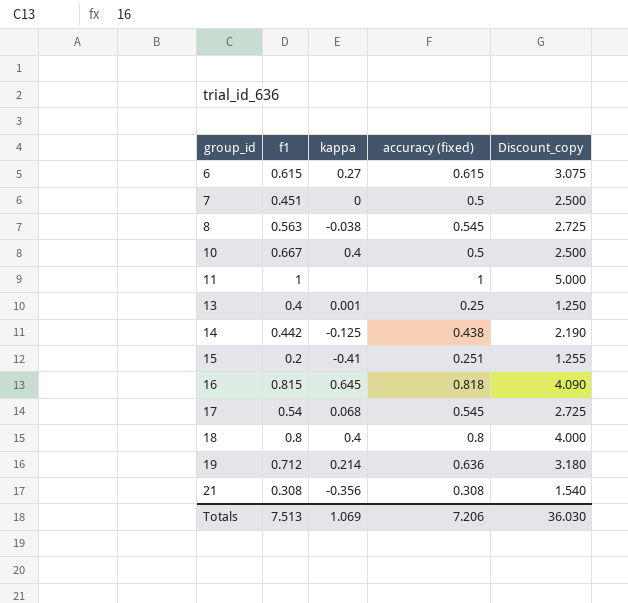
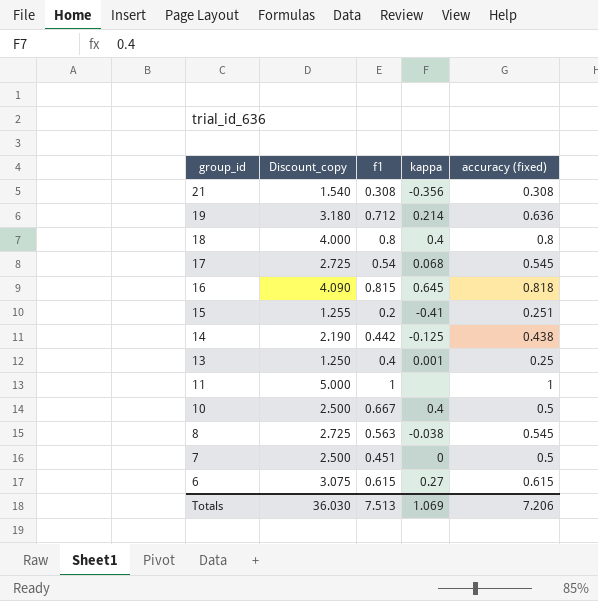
row order: group_id ascending -> group_id descending
column Discount_copy | position: 5 -> 2

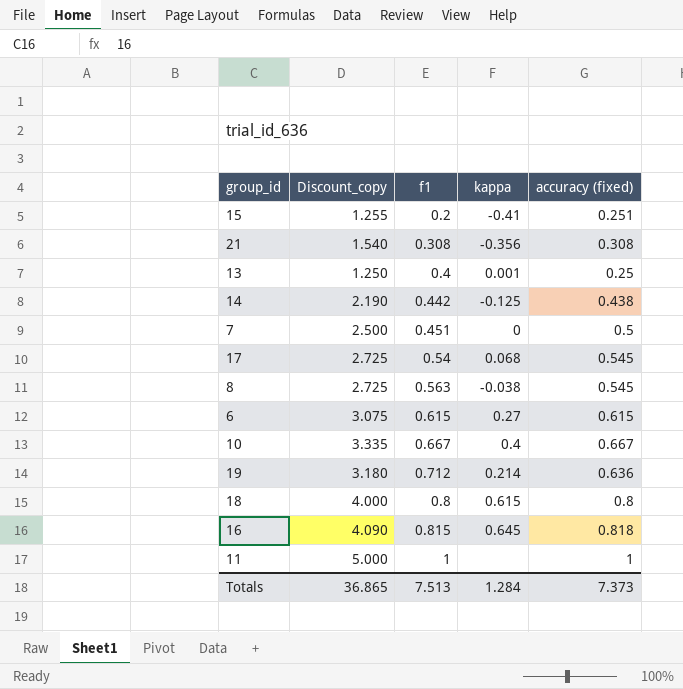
row order: group_id descending -> f1 ascending
10 | Discount_copy: 2.500 -> 3.335
10 | accuracy (fixed): 0.5 -> 0.667
18 | kappa: 0.4 -> 0.615
Totals | Discount_copy: 36.030 -> 36.865
Totals | kappa: 1.069 -> 1.284
Totals | accuracy (fixed): 7.206 -> 7.373

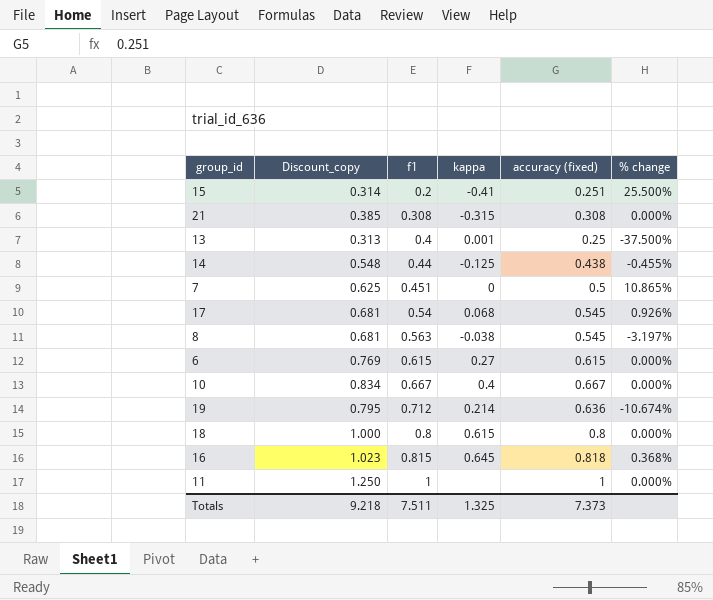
column Discount_copy | formula: [accuracy (fixed)] * 5 -> [accuracy (fixed)] * 1.25
column % change | formula: none -> ([accuracy (fixed)] - [f1]) / [f1]
21 | kappa: -0.356 -> -0.315
14 | f1: 0.442 -> 0.44
Totals | Discount_copy: 36.865 -> 9.218
Totals | f1: 7.513 -> 7.511
Totals | kappa: 1.284 -> 1.325

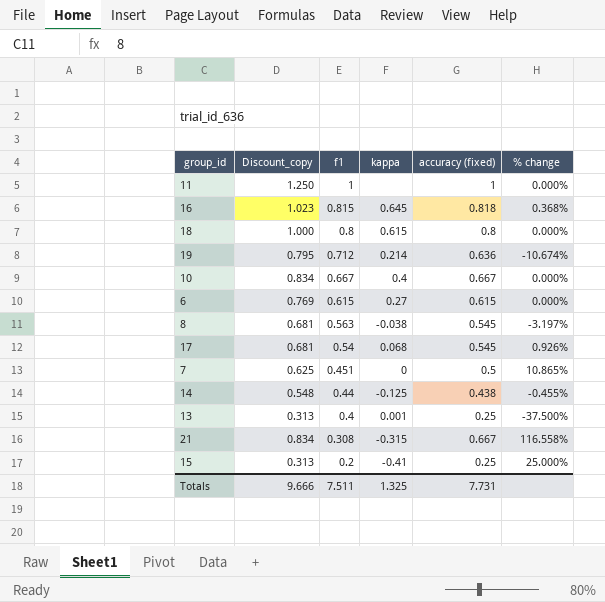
row order: f1 ascending -> f1 descending
21 | Discount_copy: 0.385 -> 0.834
21 | accuracy (fixed): 0.308 -> 0.667
21 | % change: 0.000% -> 116.558%
15 | Discount_copy: 0.314 -> 0.313
15 | accuracy (fixed): 0.251 -> 0.25
15 | % change: 25.500% -> 25.000%
Totals | Discount_copy: 9.218 -> 9.666
Totals | accuracy (fixed): 7.373 -> 7.731

